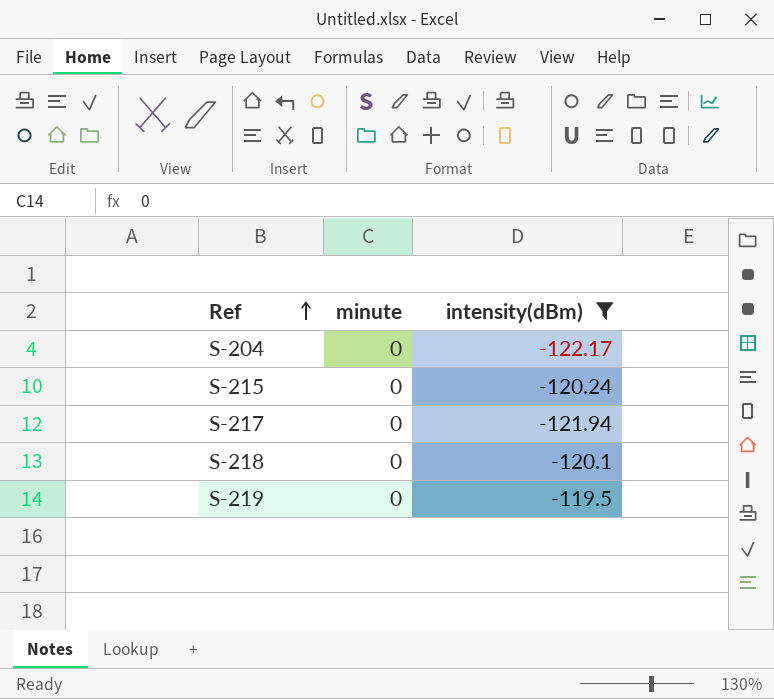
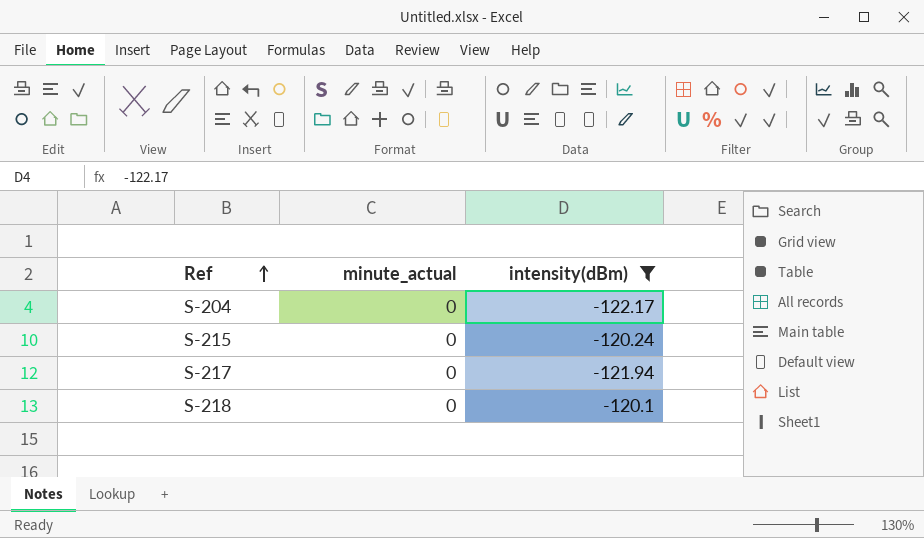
column name: minute -> minute_actual
row S-219: 0 | -119.5 -> none

